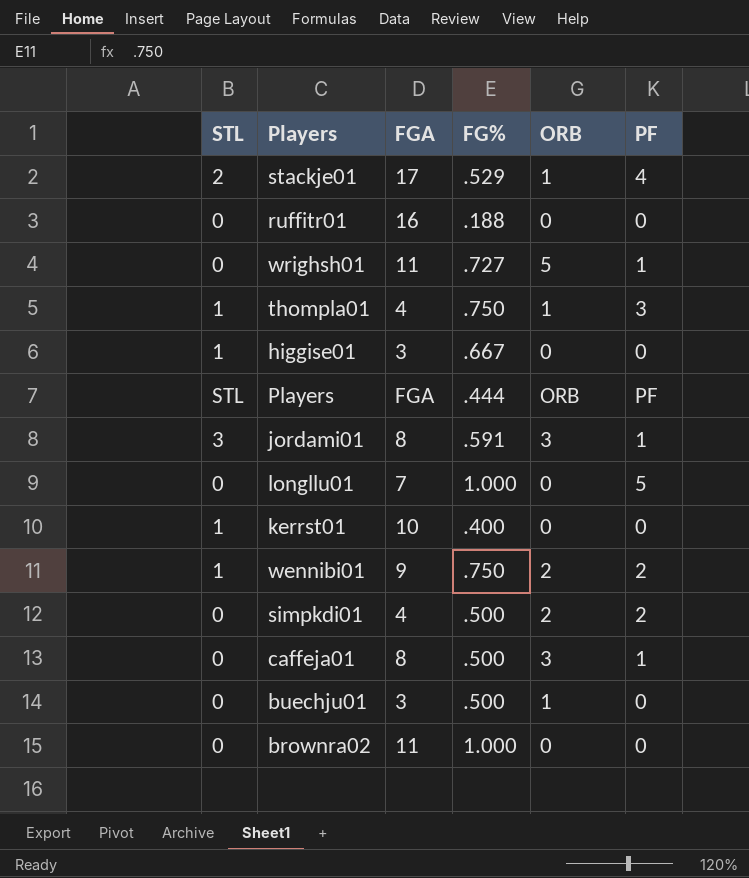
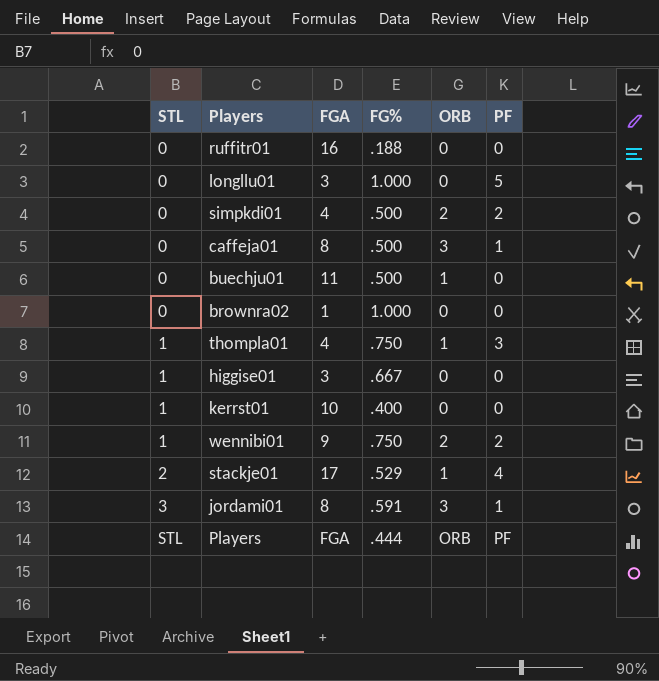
row order: none -> STL ascending
row wrighsh01: 0 | 11 | .727 | 5 | 1 -> none
longllu01 | FGA: 7 -> 3
buechju01 | FGA: 3 -> 11
brownra02 | FGA: 11 -> 1

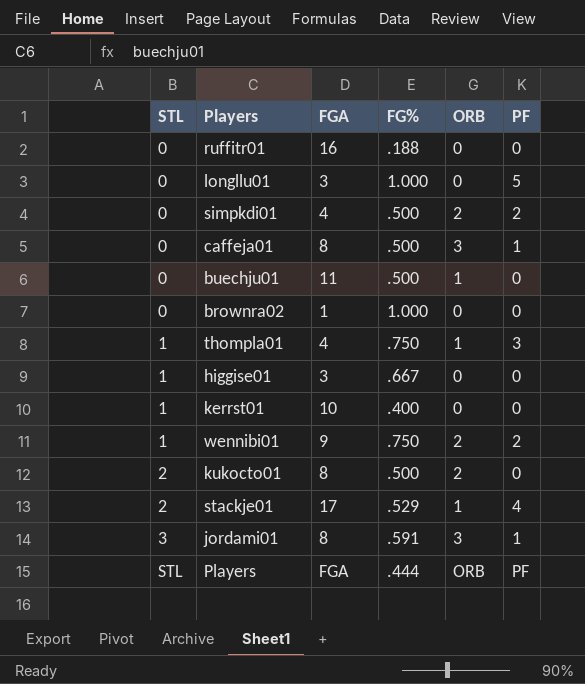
row kukocto01: none -> 2 | 8 | .500 | 2 | 0

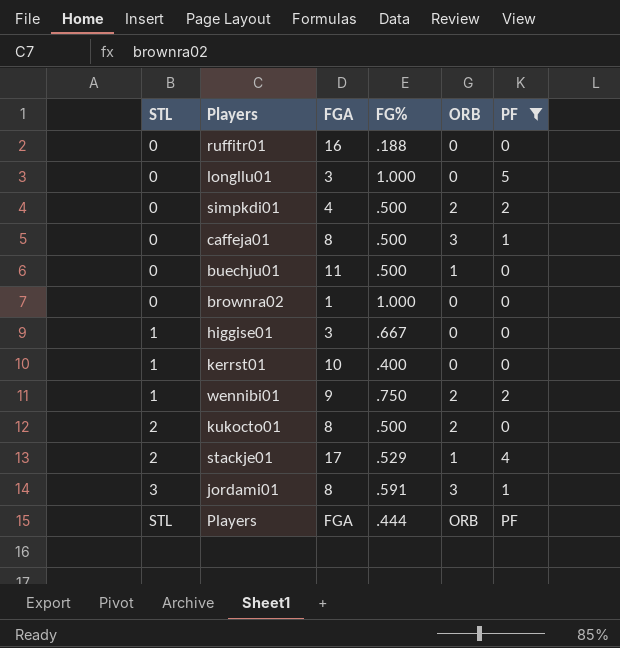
filter: none -> PF != 3

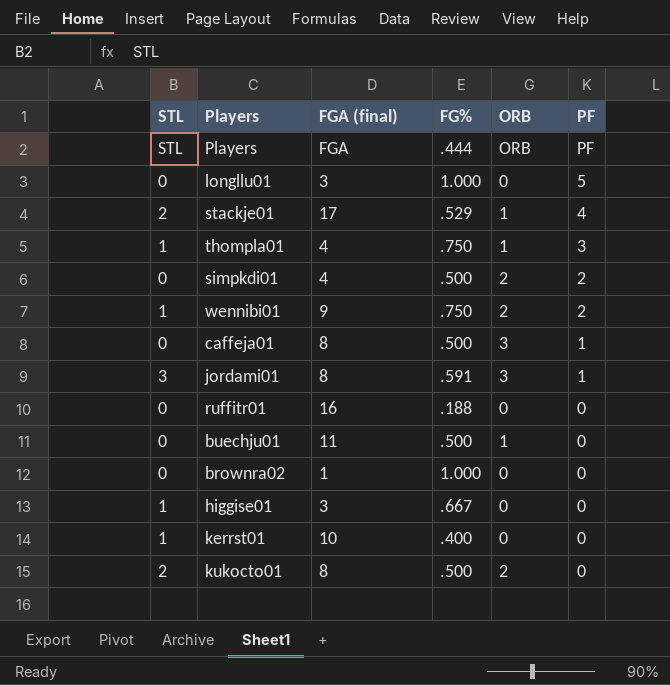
filter: PF != 3 -> none
row order: STL ascending -> PF descending
column name: FGA -> FGA (final)

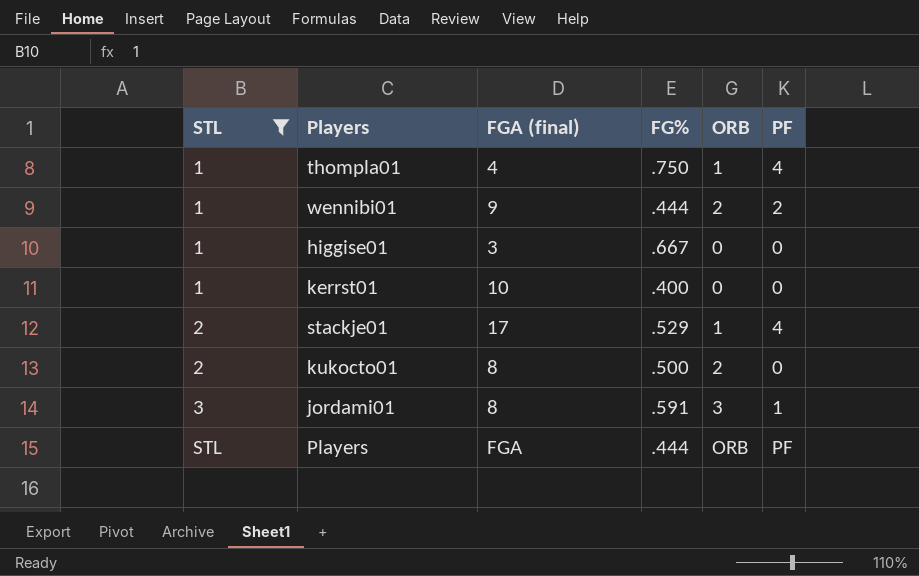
filter: none -> STL != 0
row order: PF descending -> STL ascending
thompla01 | PF: 3 -> 4
wennibi01 | FG%: .750 -> .444

